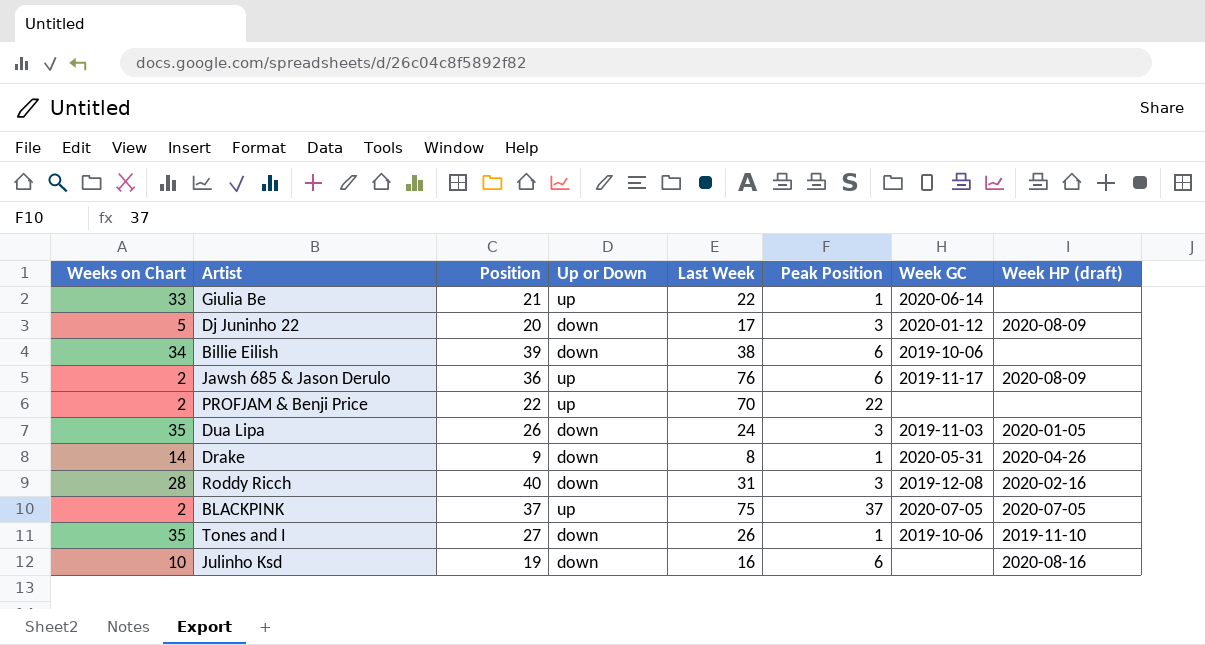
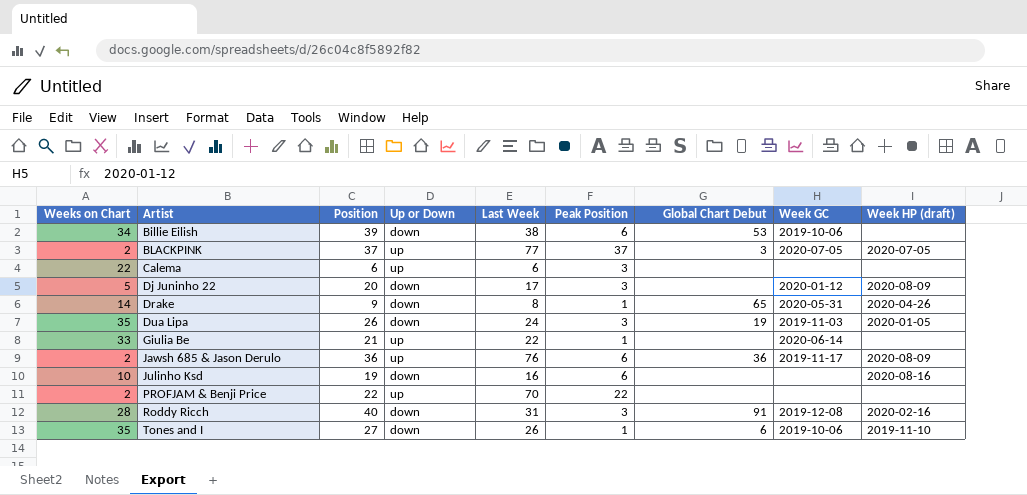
row order: none -> Artist ascending
column Global Chart Debut | position: none -> 7
BLACKPINK | Last Week: 75 -> 77
row Calema: none -> 22 | 6 | up | 6 | 3 | none | none | none

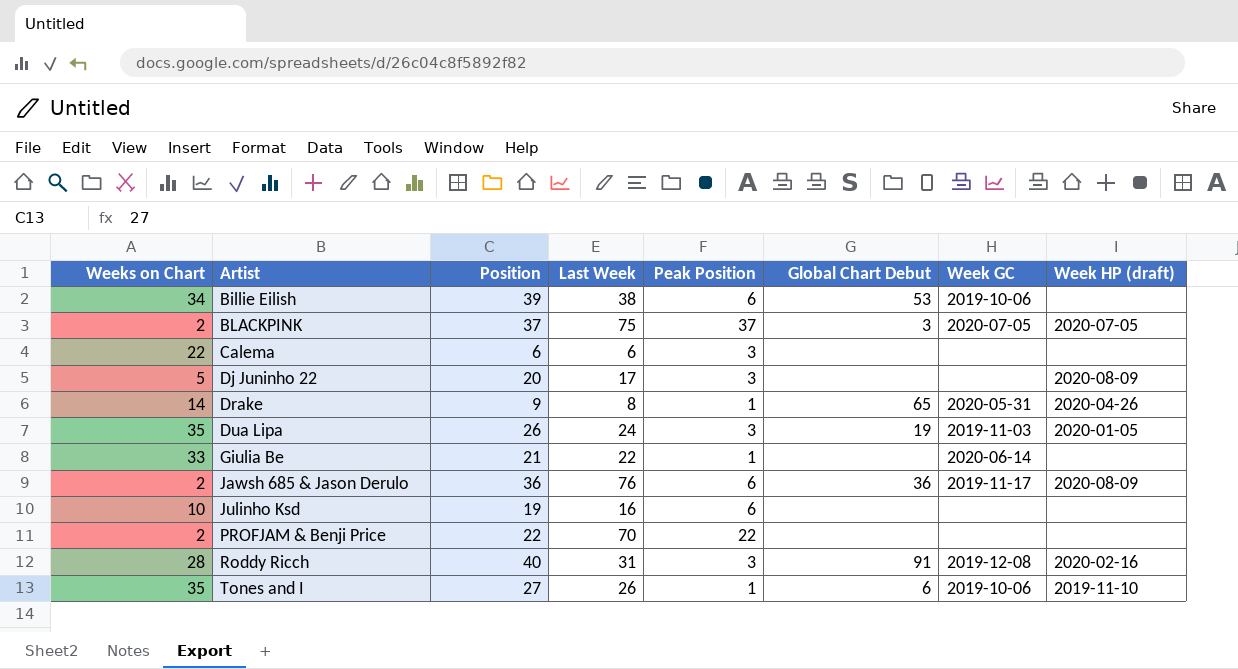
column Up or Down | position: 4 -> none
BLACKPINK | Last Week: 77 -> 75
Dj Juninho 22 | Week GC: 2020-01-12 -> none
Julinho Ksd | Week HP (draft): 2020-08-16 -> none

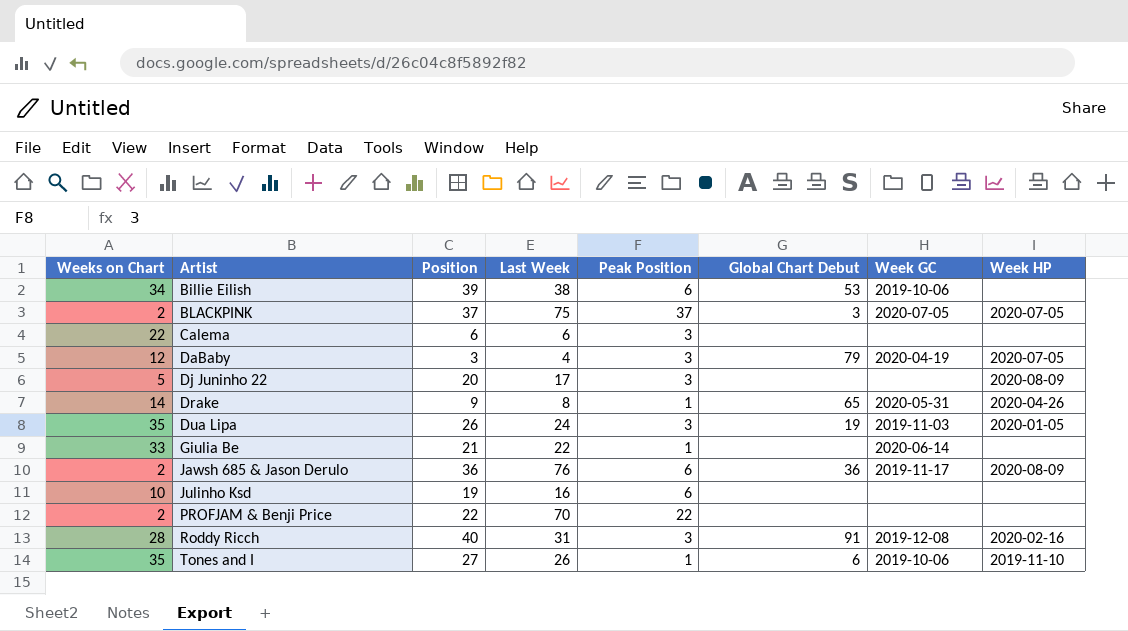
column name: Week HP (draft) -> Week HP
row DaBaby: none -> 12 | 3 | 4 | 3 | 79 | 2020-04-19 | 2020-07-05

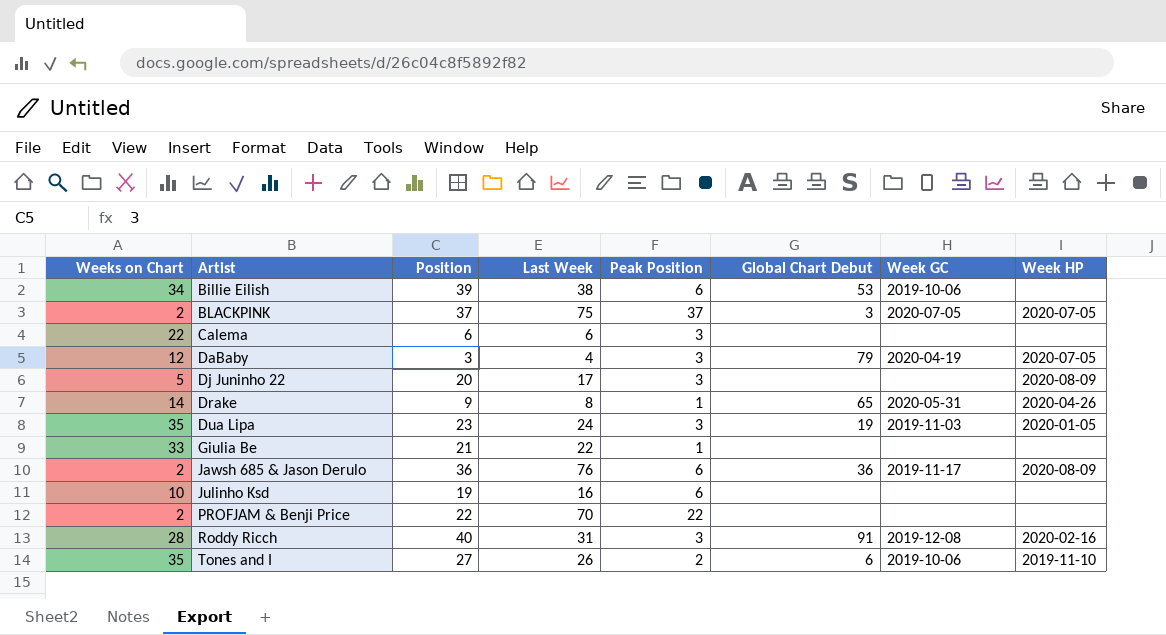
Dua Lipa | Position: 26 -> 23
Giulia Be | Week GC: 2020-06-14 -> none
Tones and I | Peak Position: 1 -> 2

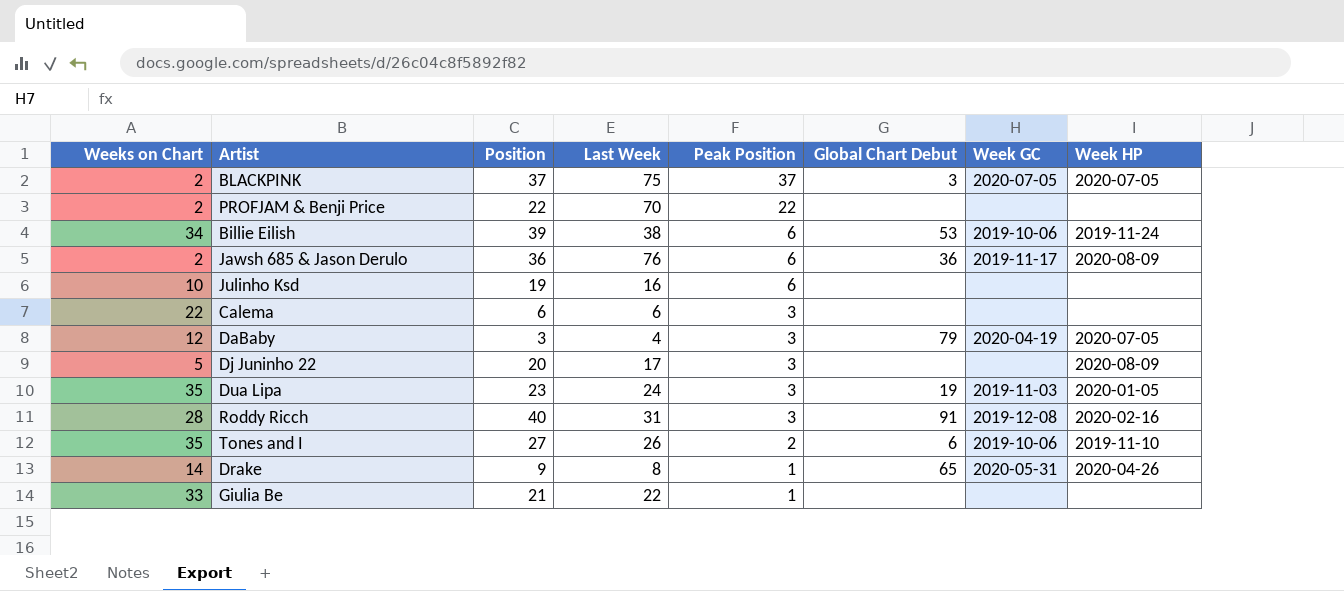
row order: Artist ascending -> Peak Position descending
Billie Eilish | Week HP: none -> 2019-11-24

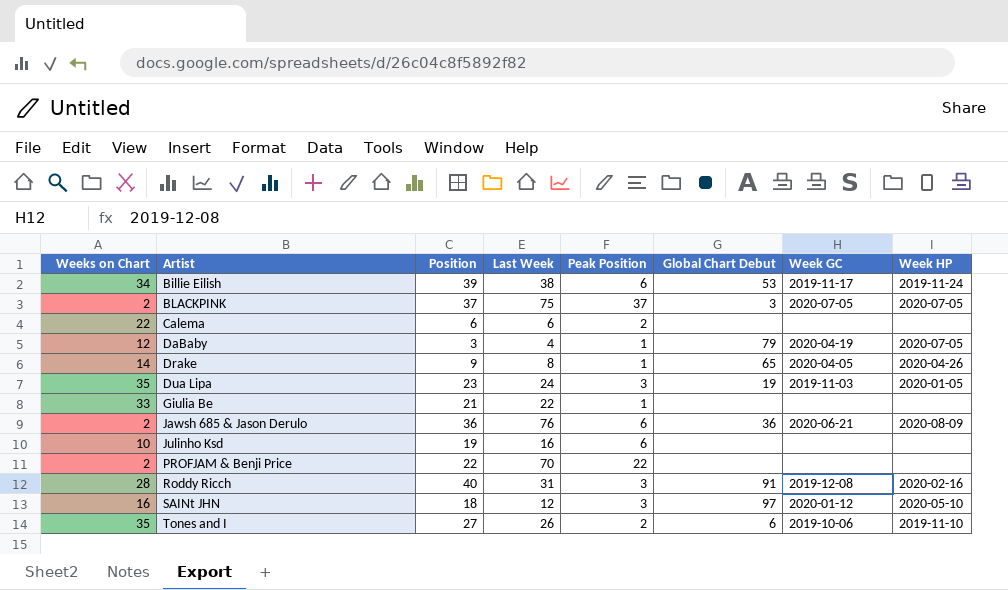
row order: Peak Position descending -> Artist ascending
row Dj Juninho 22: 5 | 20 | 17 | 3 | none | none | 2020-08-09 -> none
Billie Eilish | Week GC: 2019-10-06 -> 2019-11-17
Calema | Peak Position: 3 -> 2
DaBaby | Peak Position: 3 -> 1
Drake | Week GC: 2020-05-31 -> 2020-04-05
Jawsh 685 & Jason Derulo | Week GC: 2019-11-17 -> 2020-06-21
row SAINt JHN: none -> 16 | 18 | 12 | 3 | 97 | 2020-01-12 | 2020-05-10

